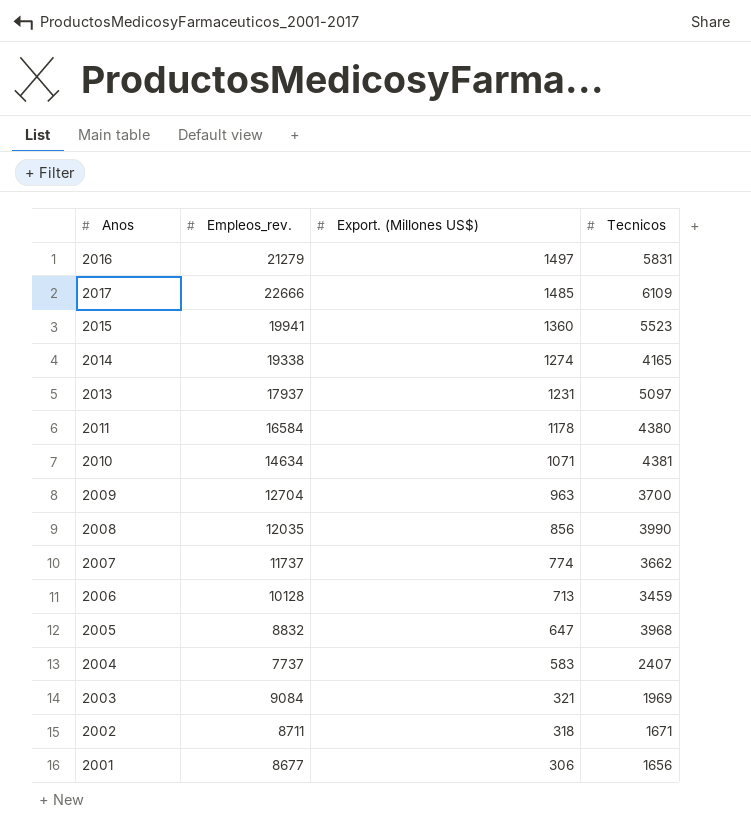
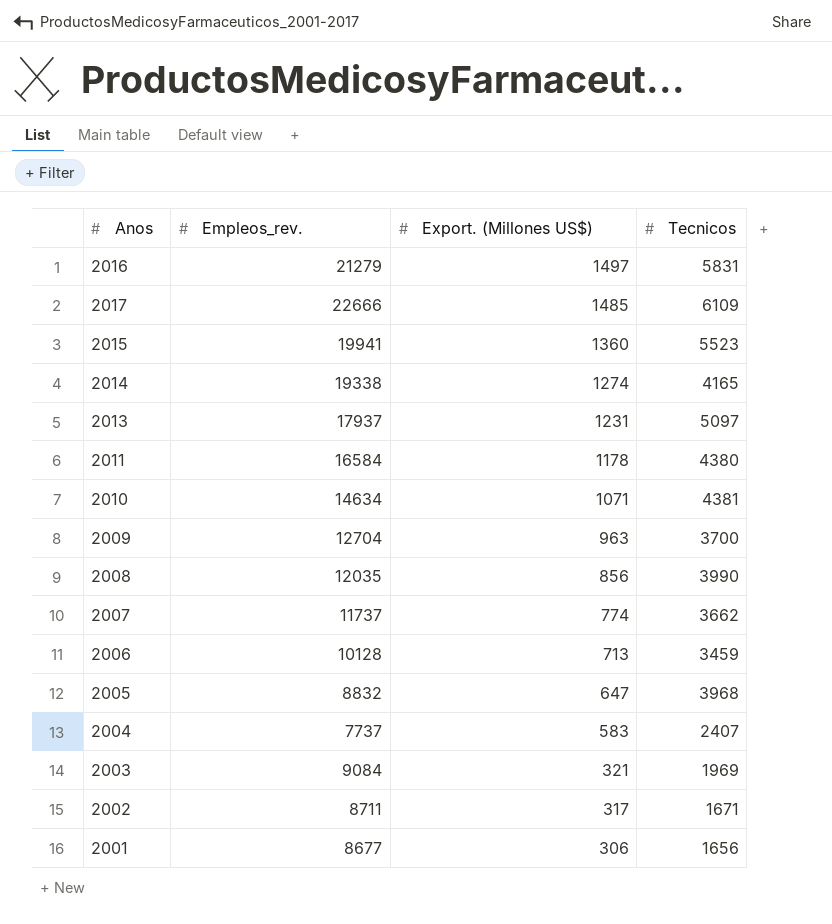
2002 | Export. (Millones US$): 318 -> 317

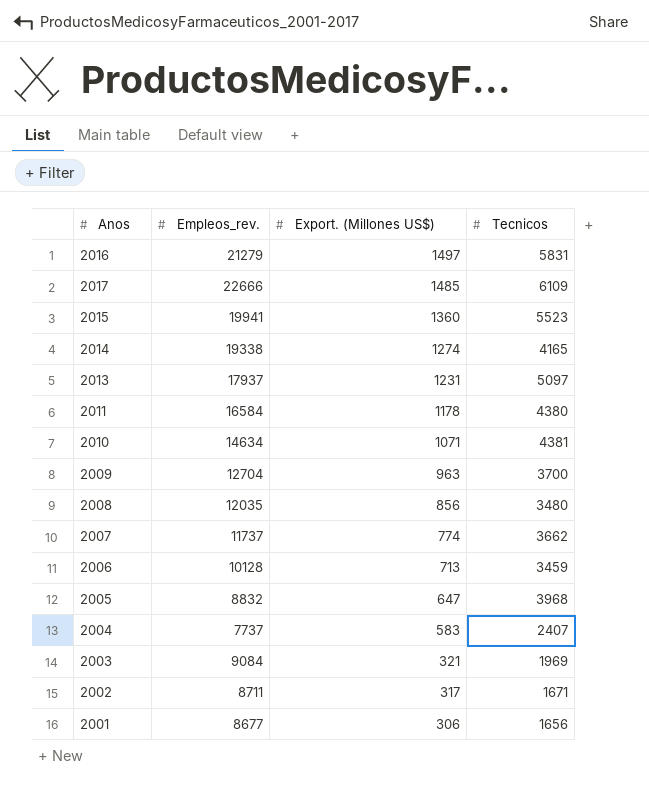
2008 | Tecnicos: 3990 -> 3480

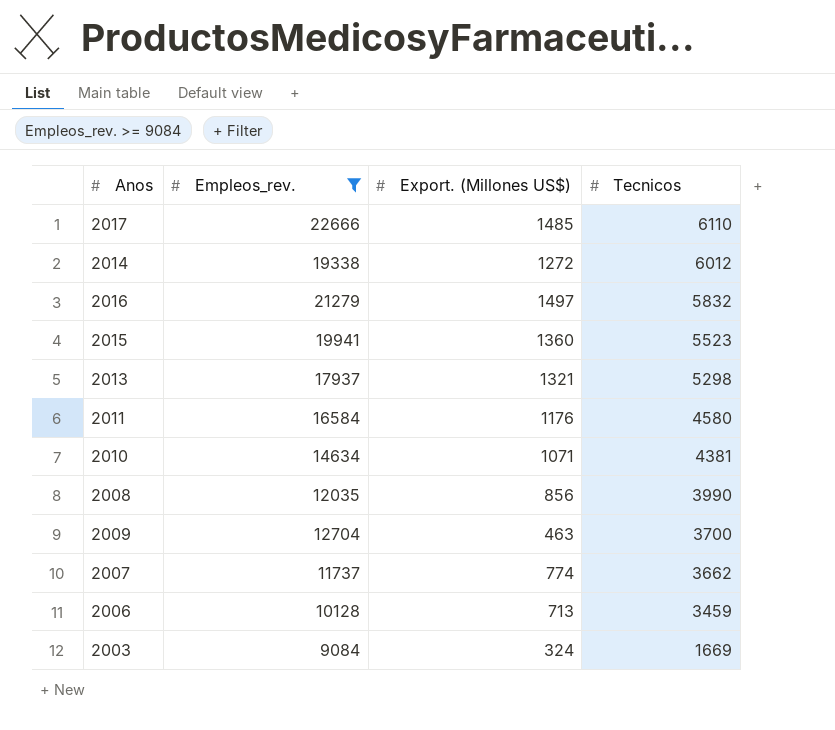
filter: none -> Empleos_rev. >= 9084
row order: Export. (Millones US$) descending -> Tecnicos descending
2017 | Tecnicos: 6109 -> 6110
2014 | Export. (Millones US$): 1274 -> 1272
2014 | Tecnicos: 4165 -> 6012
2016 | Tecnicos: 5831 -> 5832
2013 | Export. (Millones US$): 1231 -> 1321
2013 | Tecnicos: 5097 -> 5298
2011 | Export. (Millones US$): 1178 -> 1176
2011 | Tecnicos: 4380 -> 4580
2008 | Tecnicos: 3480 -> 3990
2009 | Export. (Millones US$): 963 -> 463
2003 | Export. (Millones US$): 321 -> 324
2003 | Tecnicos: 1969 -> 1669

